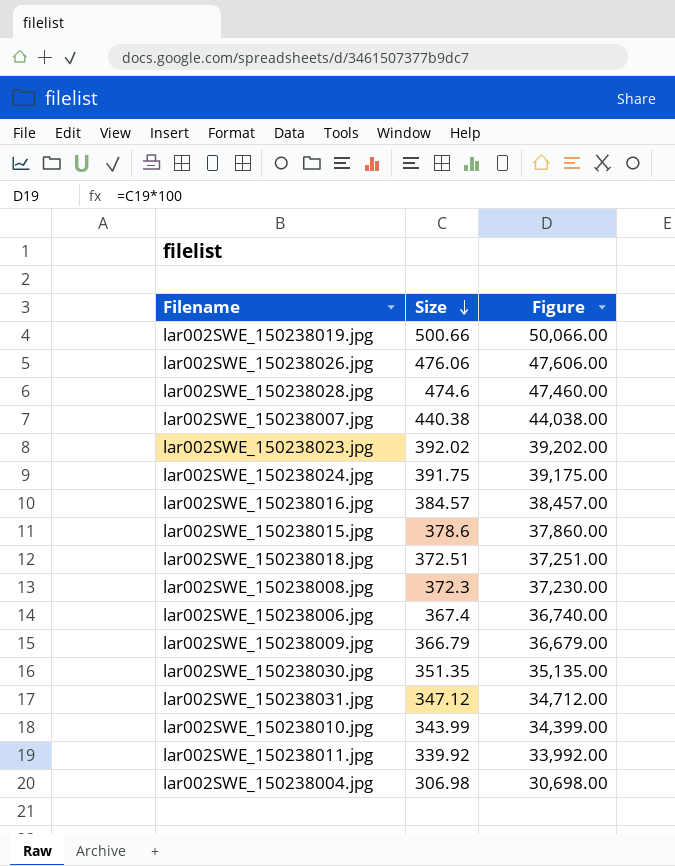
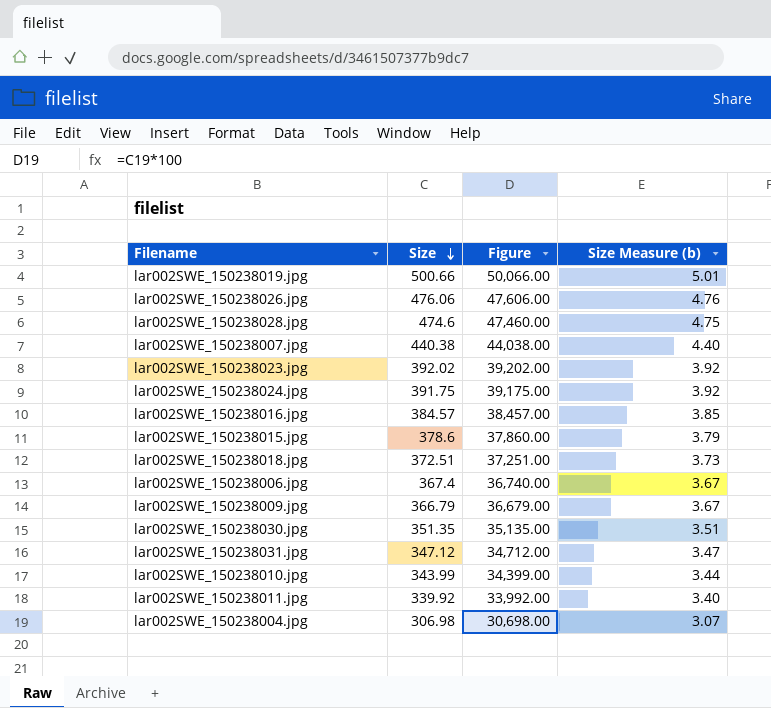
column Size Measure (b) | formula: none -> [Size] * 0.01
row lar002SWE_150238008.jpg: 372.3 | 37,230.00 -> none

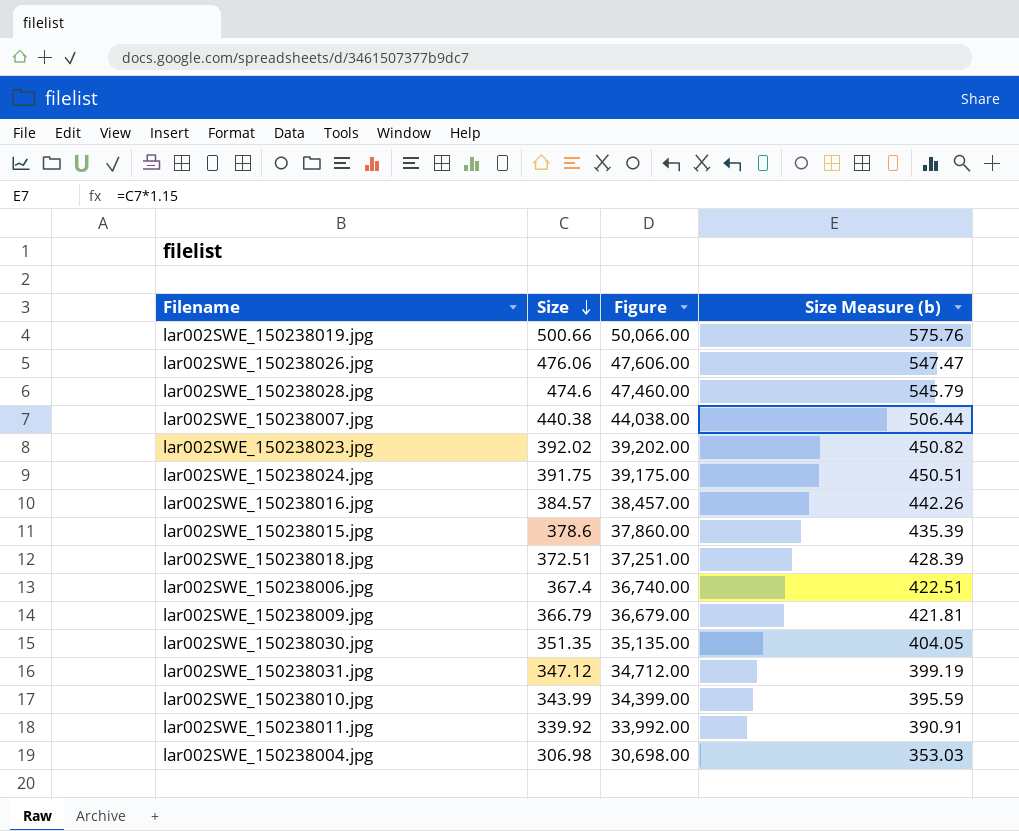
column Size Measure (b) | formula: [Size] * 0.01 -> [Size] * 1.15

